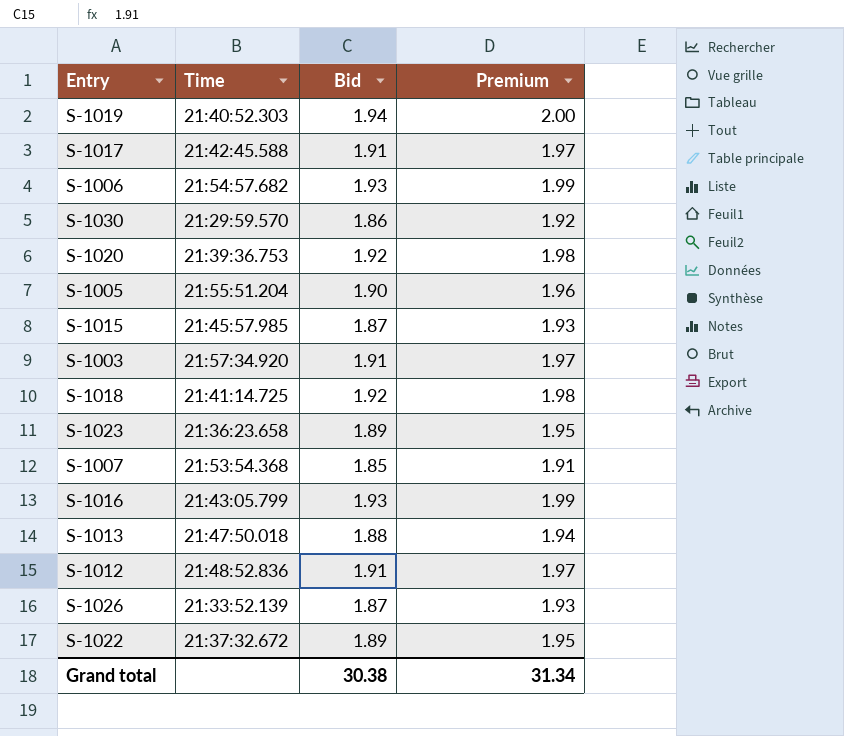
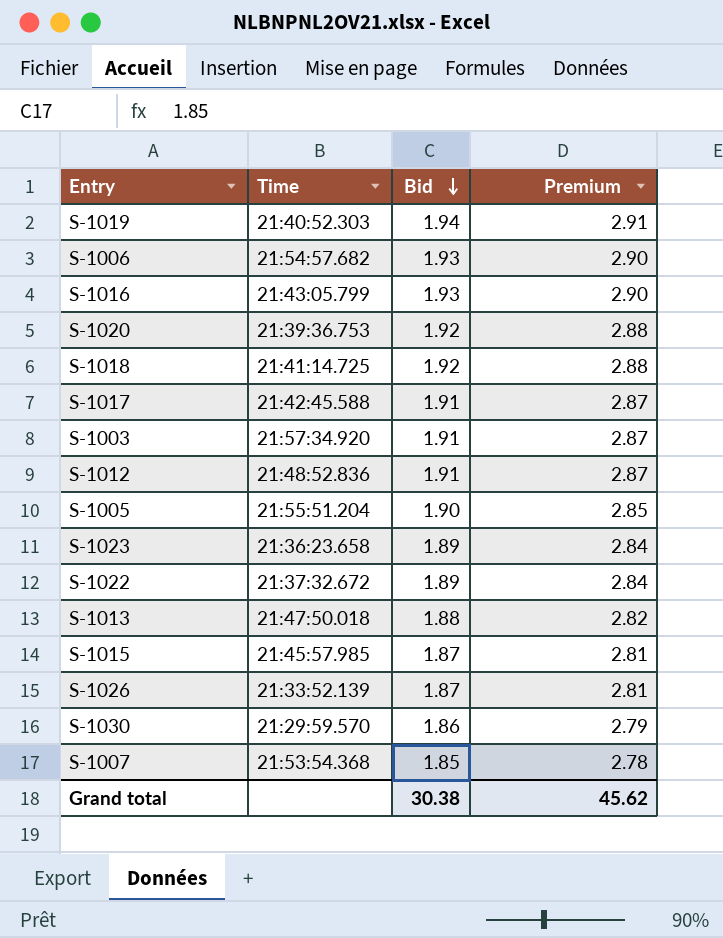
row order: none -> Bid descending
column Premium | formula: [Bid] * 1.03 -> [Bid] * 1.5
Grand total | Premium: 31.34 -> 45.62

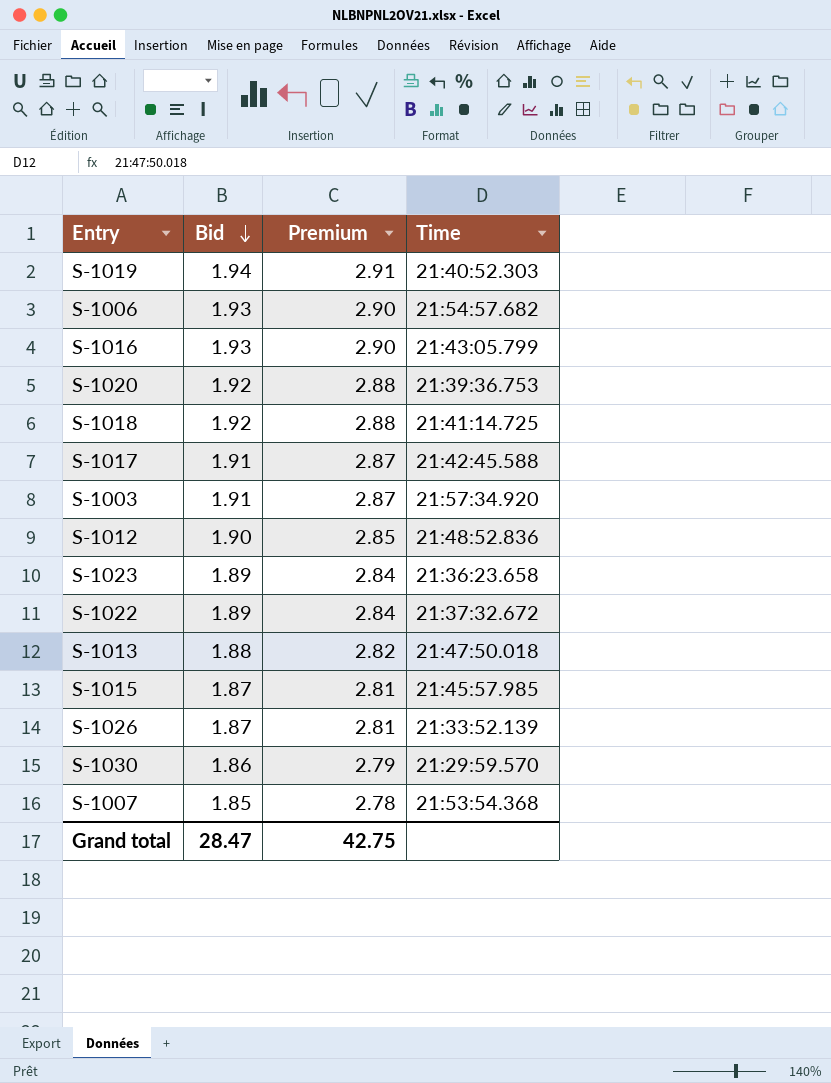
column Time | position: 2 -> 4
row S-1005: 21:55:51.204 | 1.90 | 2.85 -> none
S-1012 | Bid: 1.91 -> 1.90
S-1012 | Premium: 2.87 -> 2.85
Grand total | Bid: 30.38 -> 28.47
Grand total | Premium: 45.62 -> 42.75

